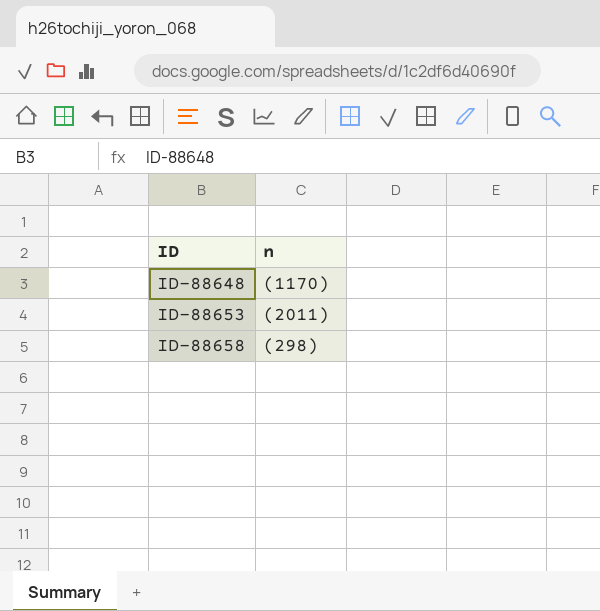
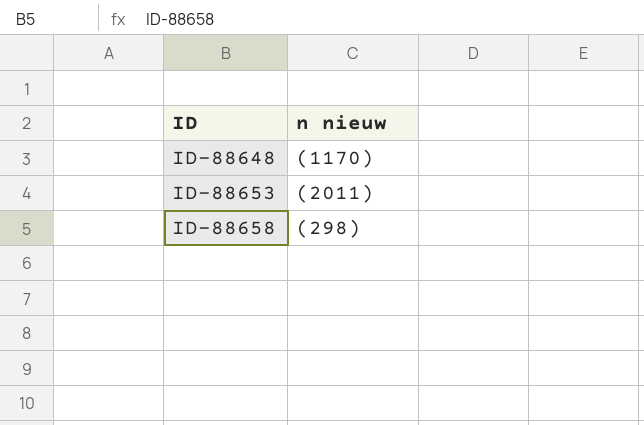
column name: n -> n nieuw

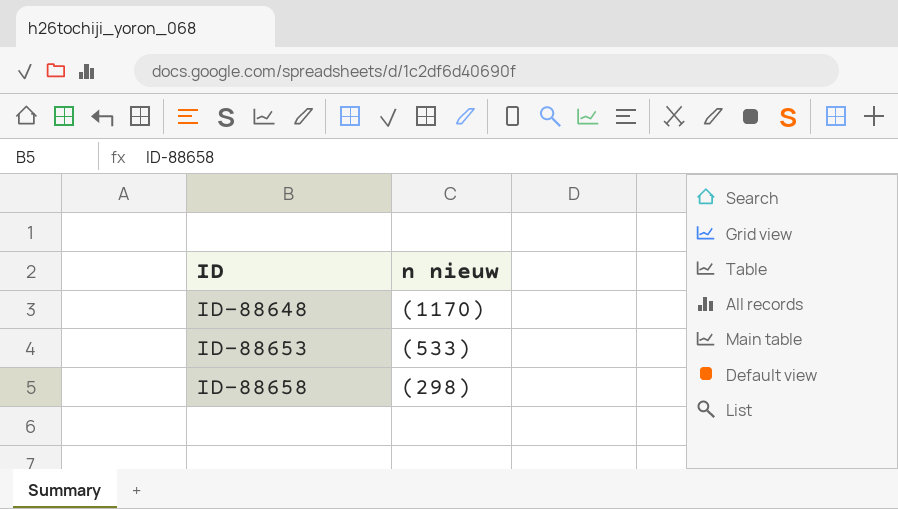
ID-88653 | n nieuw: (2011) -> (533)

